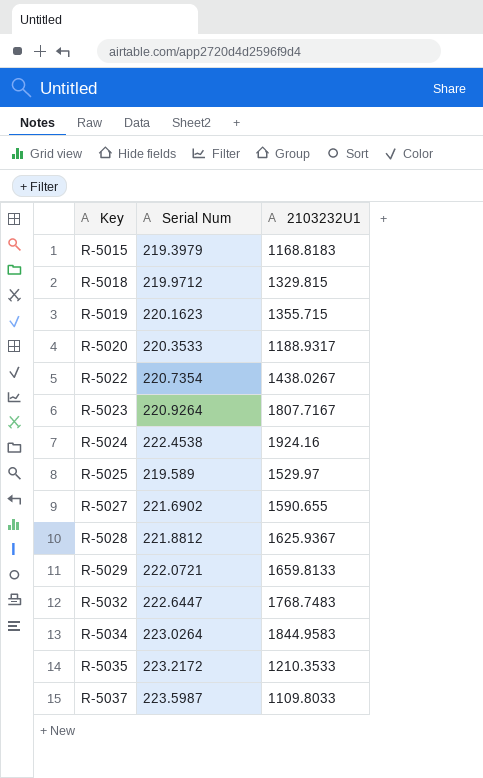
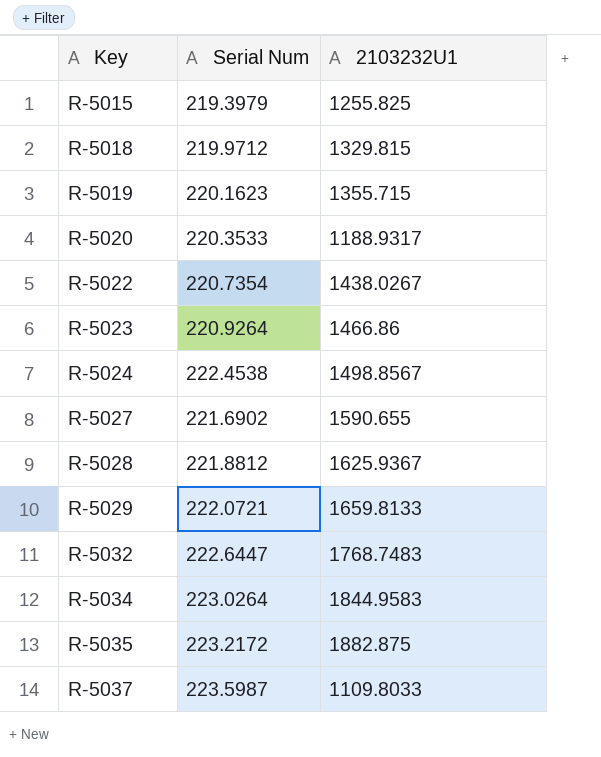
row R-5025: 219.589 | 1529.97 -> none
R-5015 | 2103232U1: 1168.8183 -> 1255.825
R-5023 | 2103232U1: 1807.7167 -> 1466.86
R-5024 | 2103232U1: 1924.16 -> 1498.8567
R-5035 | 2103232U1: 1210.3533 -> 1882.875

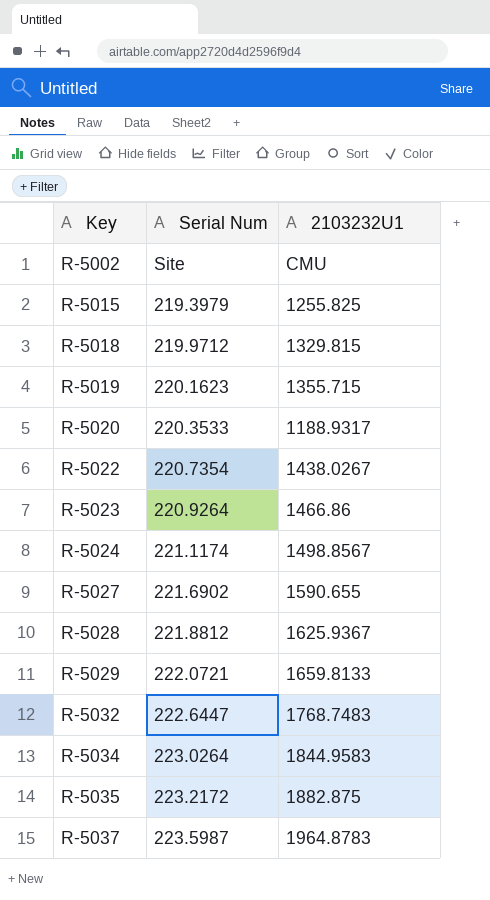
row R-5002: none -> Site | CMU
R-5024 | Serial Num: 222.4538 -> 221.1174
R-5037 | 2103232U1: 1109.8033 -> 1964.8783

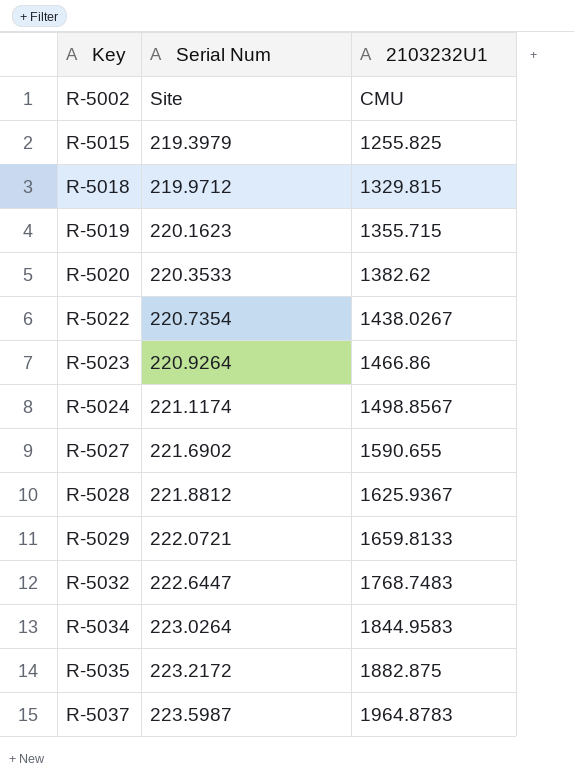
R-5020 | 2103232U1: 1188.9317 -> 1382.62

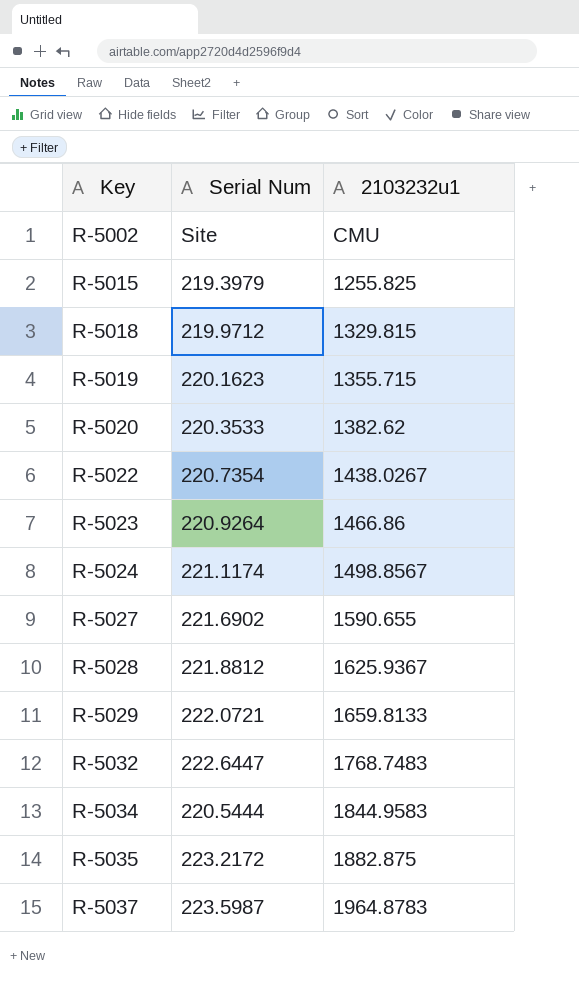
column name: 2103232U1 -> 2103232u1
R-5034 | Serial Num: 223.0264 -> 220.5444

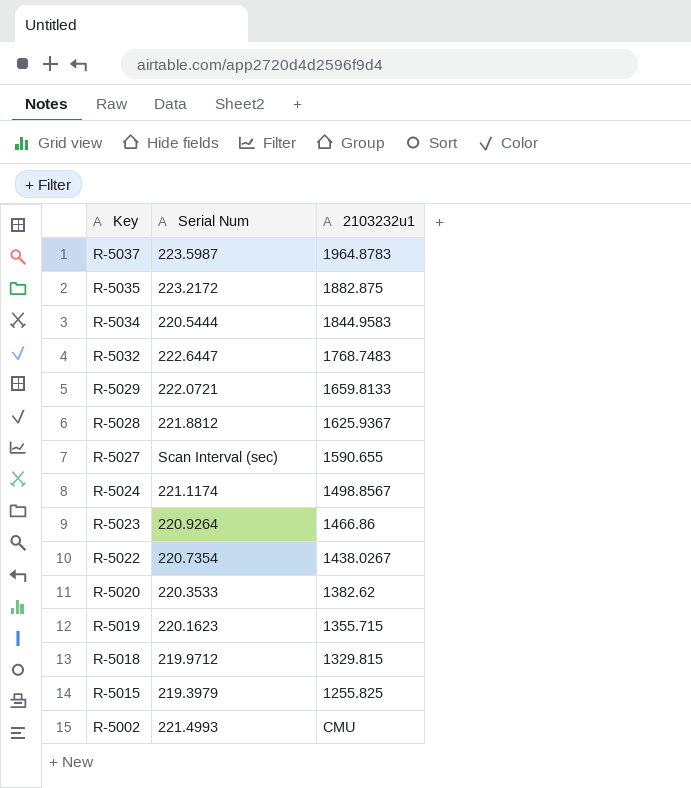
row order: Key ascending -> Key descending
R-5027 | Serial Num: 221.6902 -> Scan Interval (sec)
R-5002 | Serial Num: Site -> 221.4993

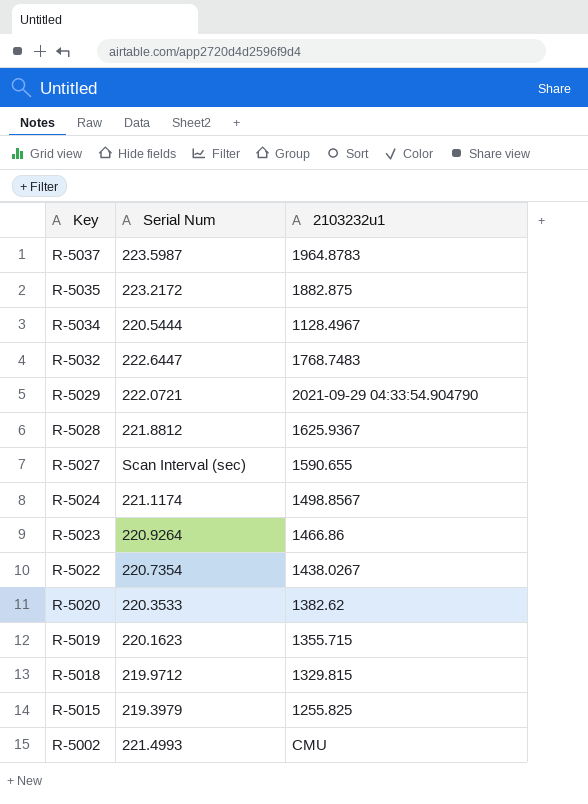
R-5034 | 2103232u1: 1844.9583 -> 1128.4967
R-5029 | 2103232u1: 1659.8133 -> 2021-09-29 04:33:54.904790

